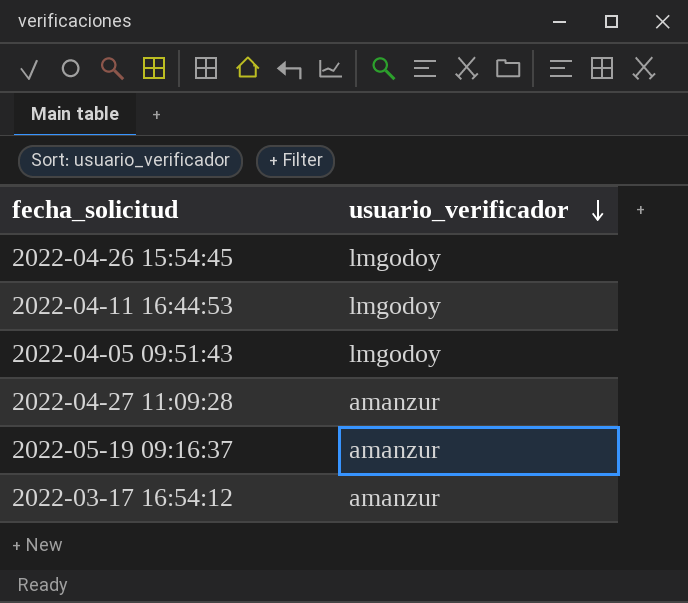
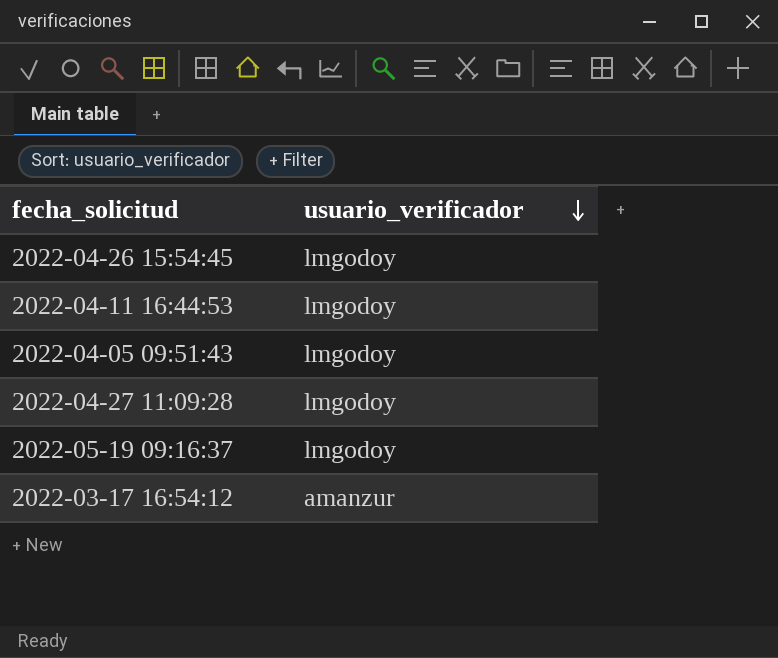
2022-04-27 11:09:28 | usuario_verificador: amanzur -> lmgodoy
2022-05-19 09:16:37 | usuario_verificador: amanzur -> lmgodoy

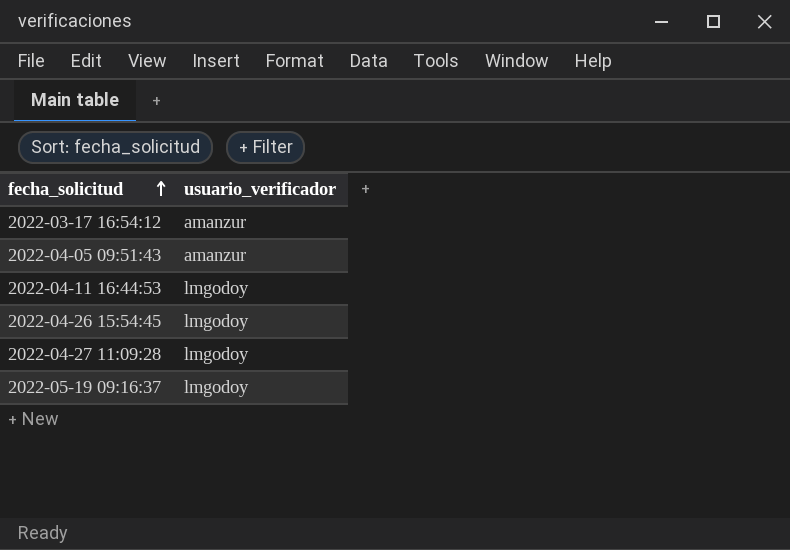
row order: usuario_verificador descending -> fecha_solicitud ascending
2022-04-05 09:51:43 | usuario_verificador: lmgodoy -> amanzur

